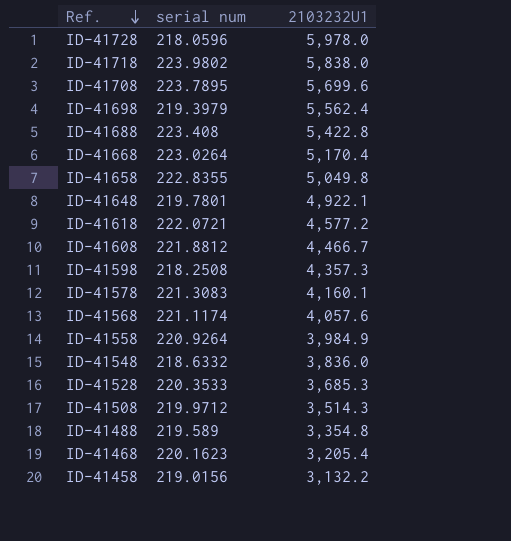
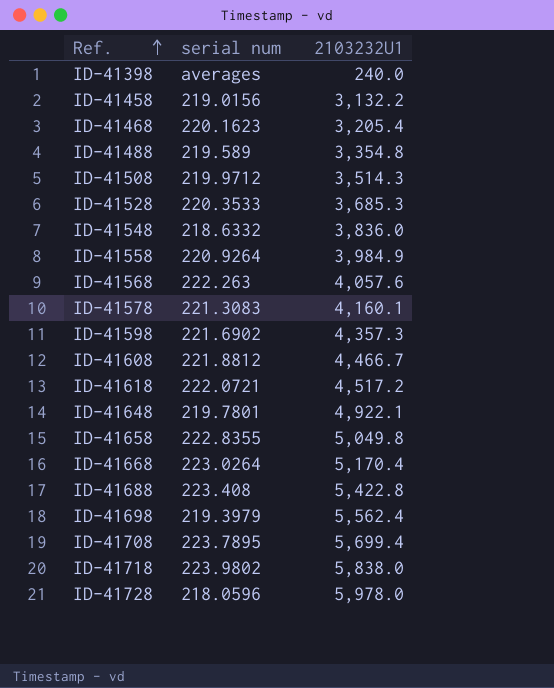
row order: Ref. descending -> Ref. ascending
row ID-41398: none -> averages | 240.0
ID-41568 | serial num: 221.1174 -> 222.263
ID-41598 | serial num: 218.2508 -> 221.6902
ID-41618 | 2103232U1: 4,577.2 -> 4,517.2
ID-41708 | 2103232U1: 5,699.6 -> 5,699.4

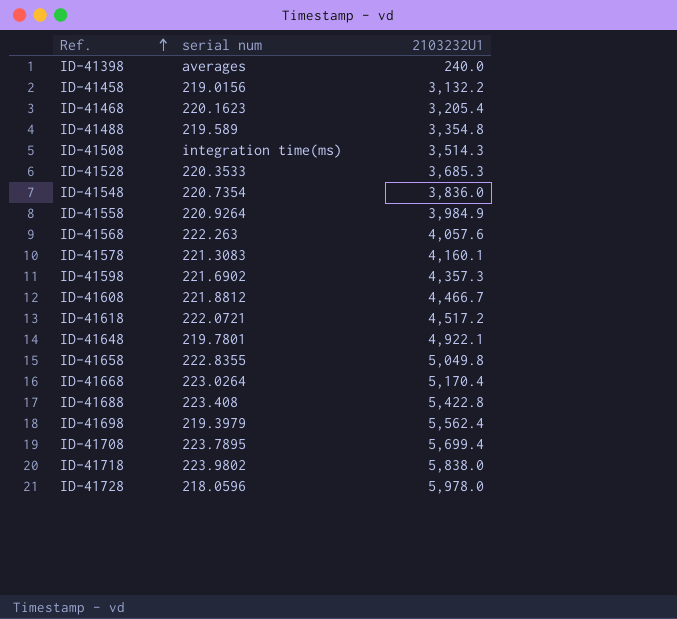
ID-41508 | serial num: 219.9712 -> integration time(ms)
ID-41548 | serial num: 218.6332 -> 220.7354

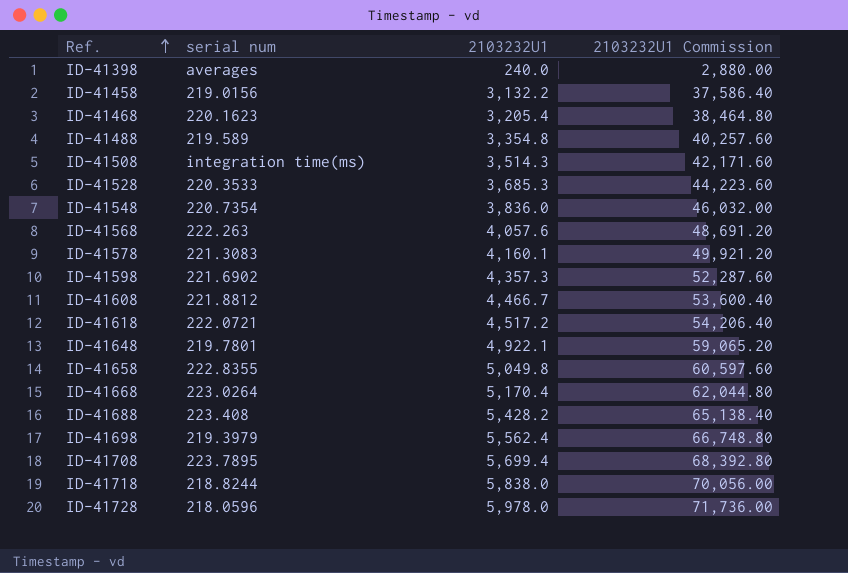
column 2103232U1 Commission | formula: none -> [2103232U1] * 12
row ID-41558: 220.9264 | 3,984.9 -> none
ID-41688 | 2103232U1: 5,422.8 -> 5,428.2
ID-41718 | serial num: 223.9802 -> 218.8244

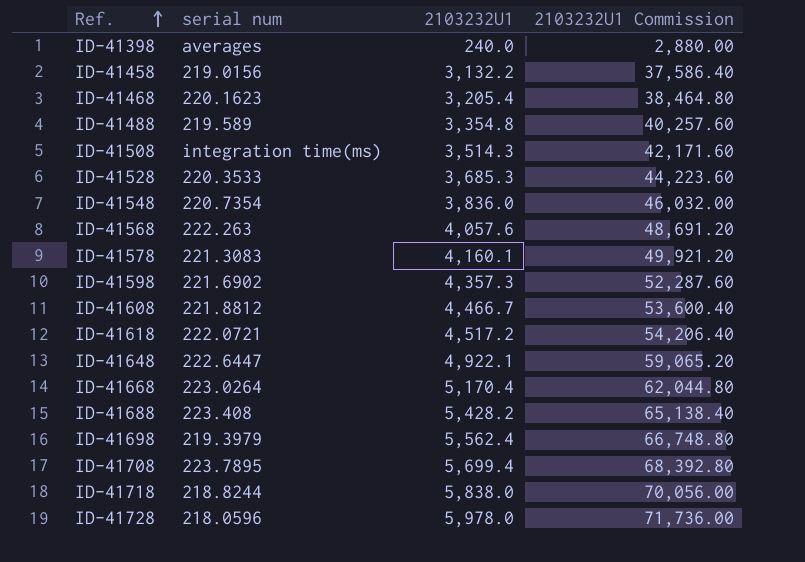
row ID-41658: 222.8355 | 5,049.8 | 60,597.60 -> none
ID-41648 | serial num: 219.7801 -> 222.6447

